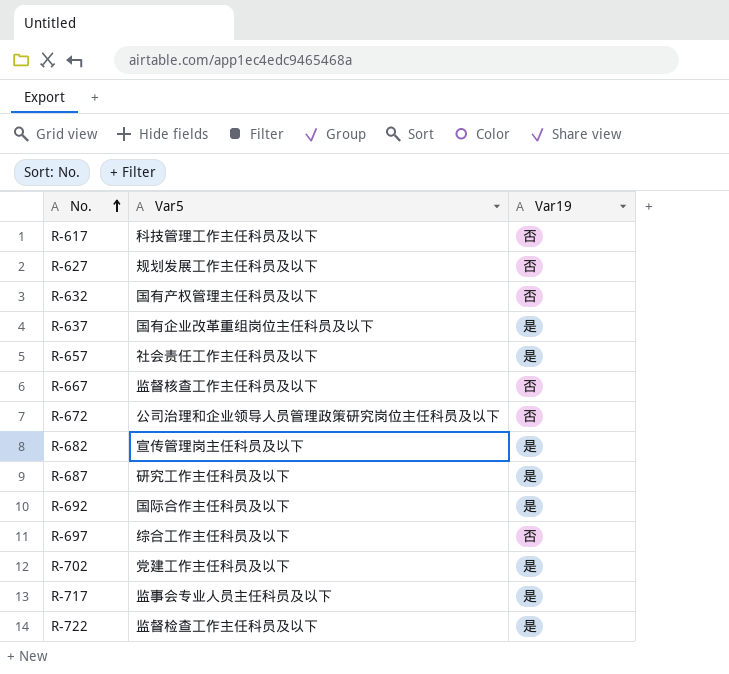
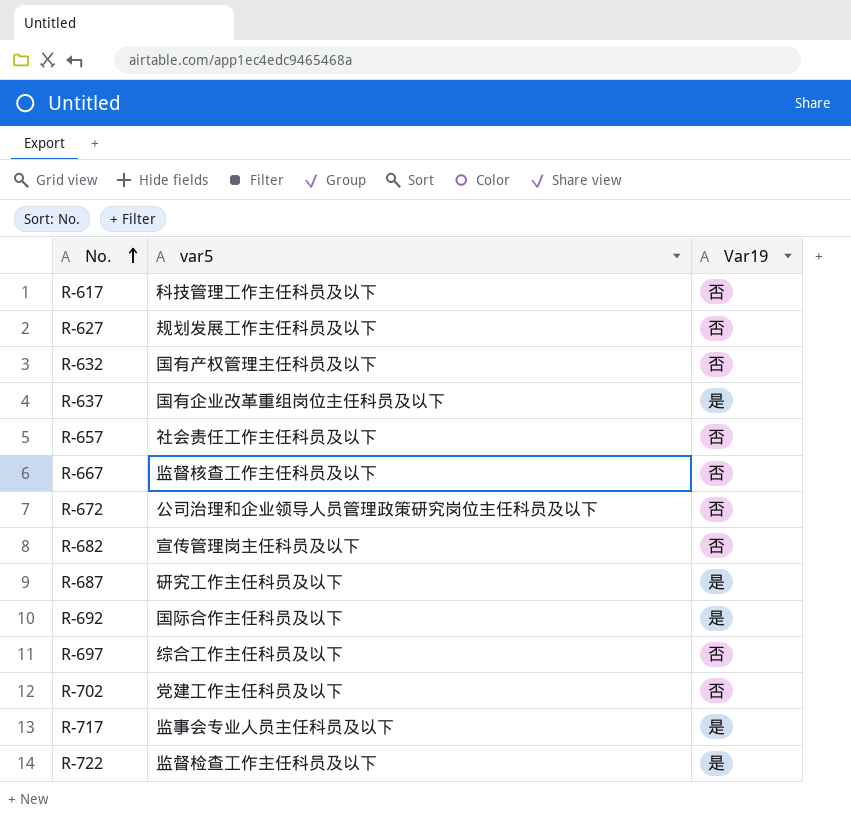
column name: Var5 -> var5
R-657 | Var19: 是 -> 否
R-682 | Var19: 是 -> 否
R-702 | Var19: 是 -> 否

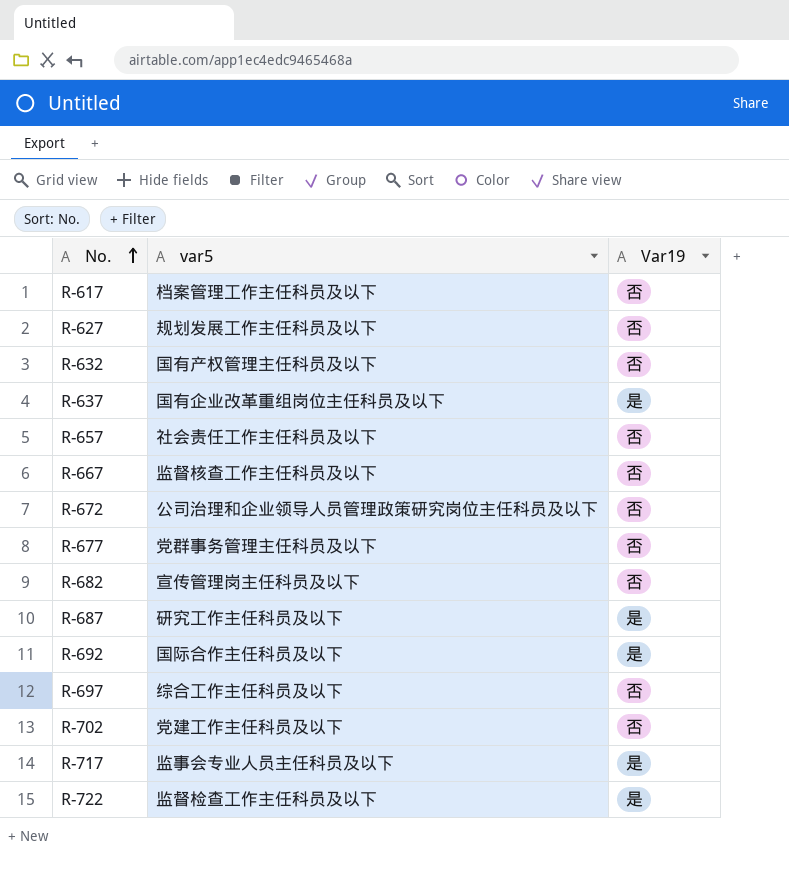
R-617 | var5: 科技管理工作主任科员及以下 -> 档案管理工作主任科员及以下
row R-677: none -> 党群事务管理主任科员及以下 | 否

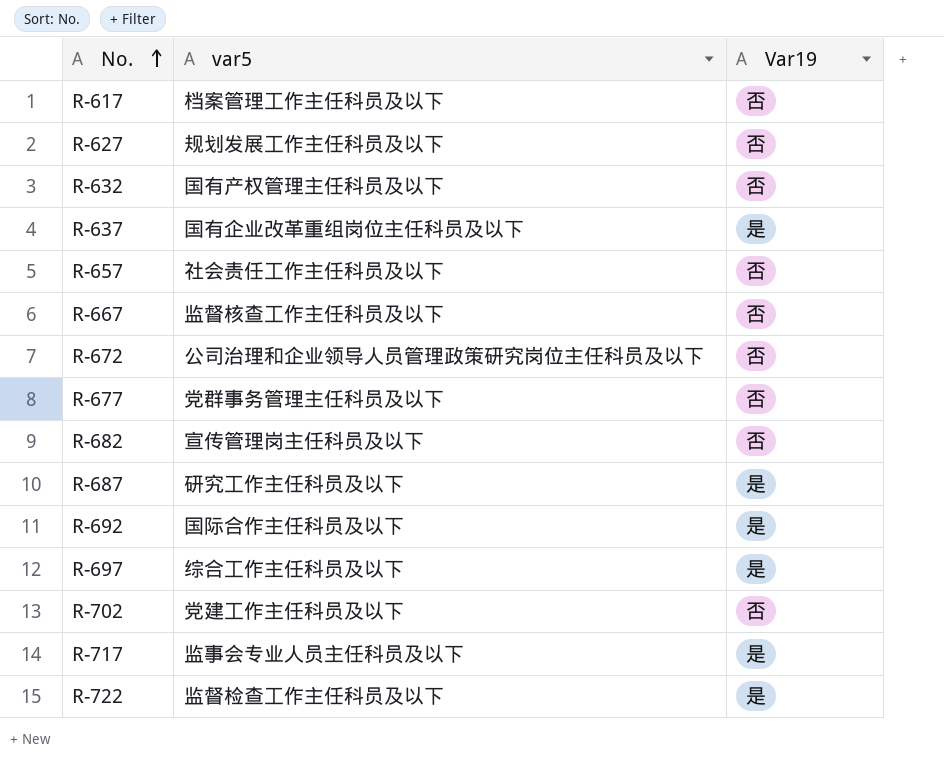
R-697 | Var19: 否 -> 是

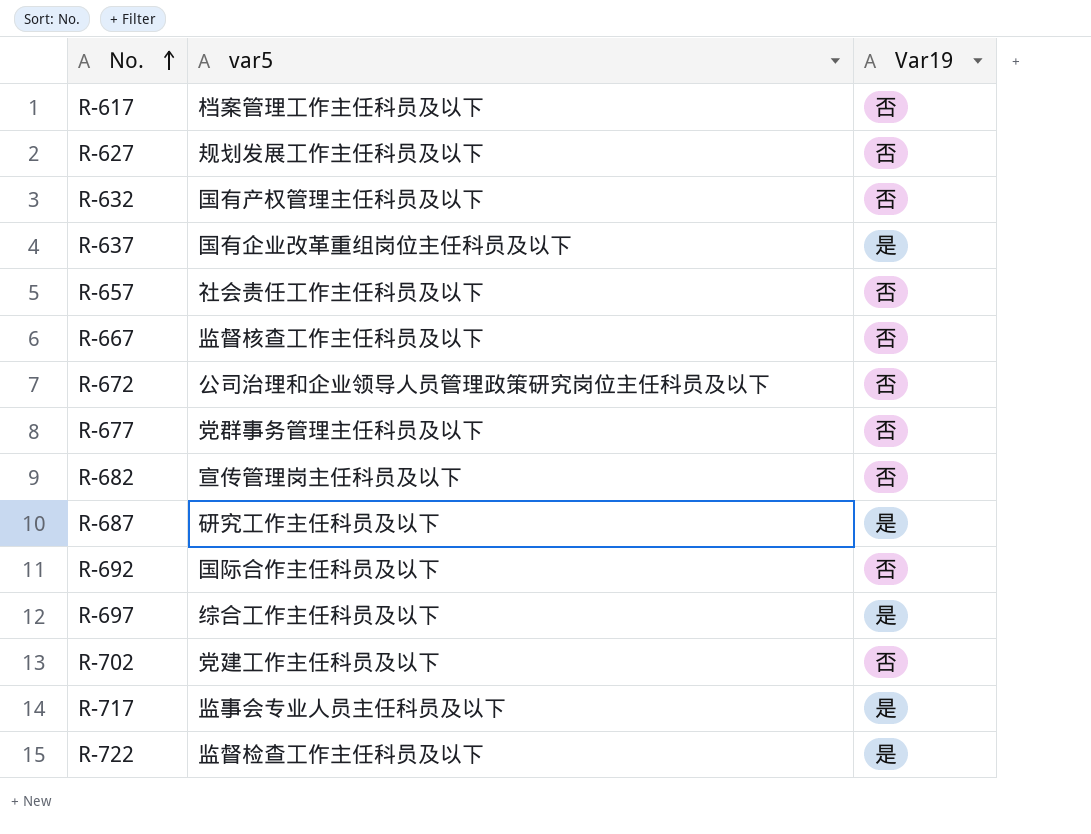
R-692 | Var19: 是 -> 否

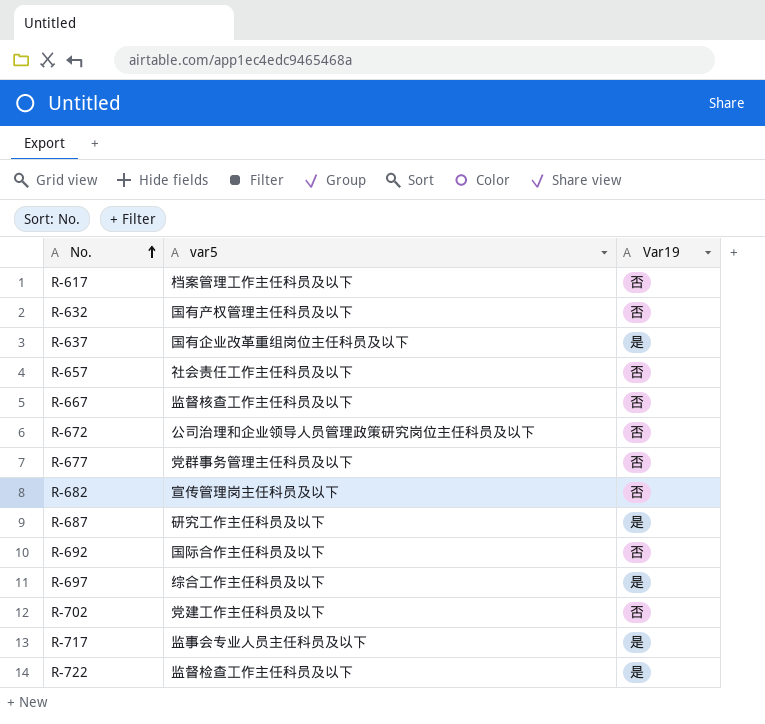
row R-627: 规划发展工作主任科员及以下 | 否 -> none

